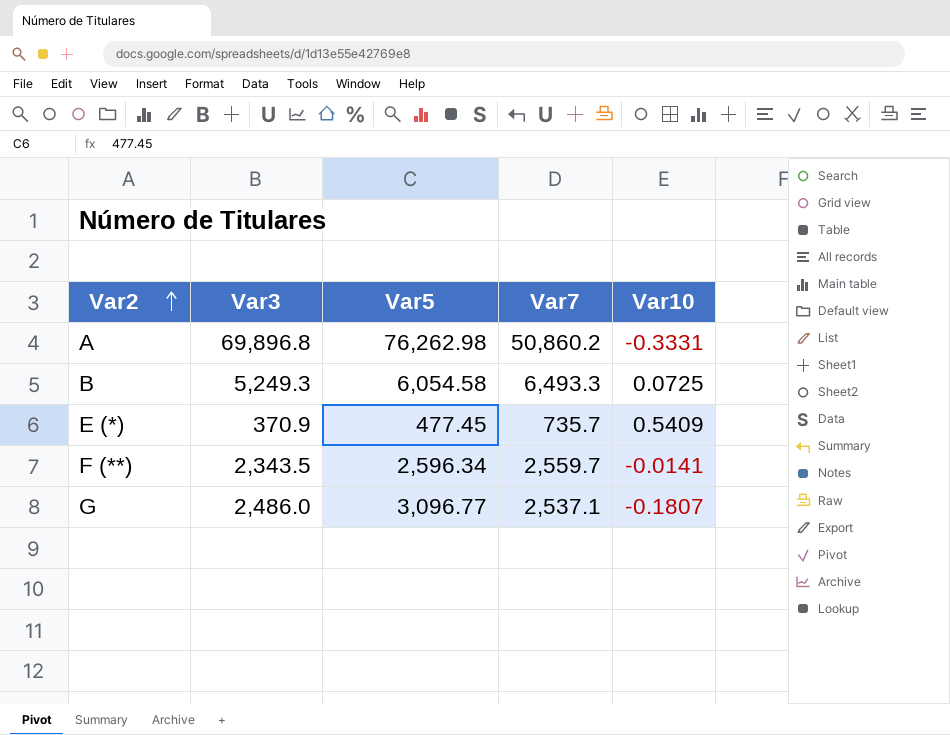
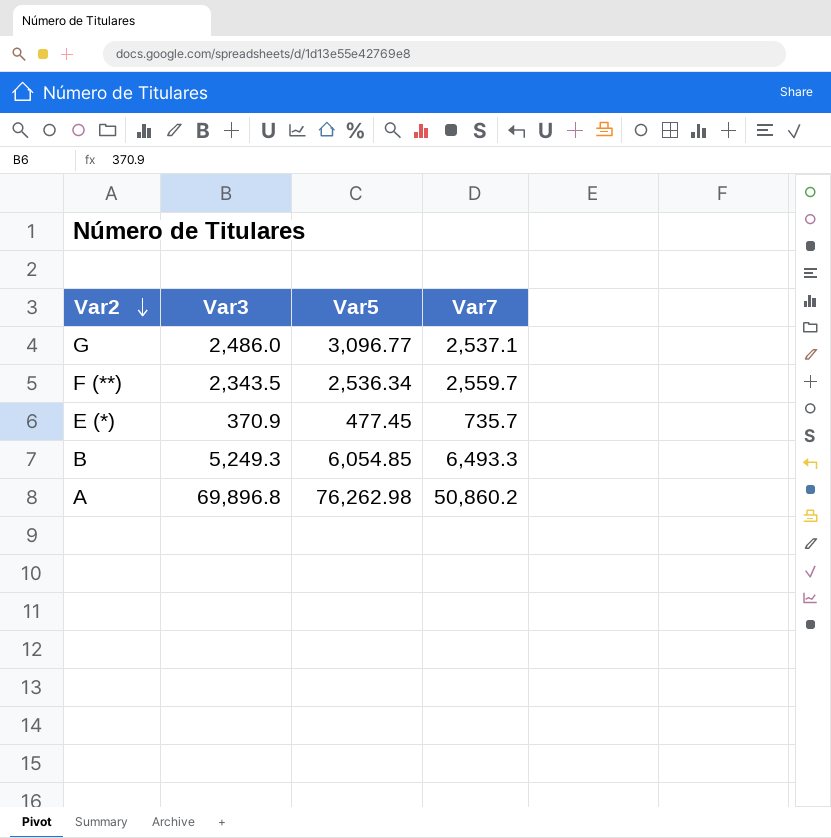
row order: Var2 ascending -> Var2 descending
column Var10 | formula: ([Var7] - [Var5]) / [Var5] -> none
F (**) | Var5: 2,596.34 -> 2,536.34
B | Var5: 6,054.58 -> 6,054.85

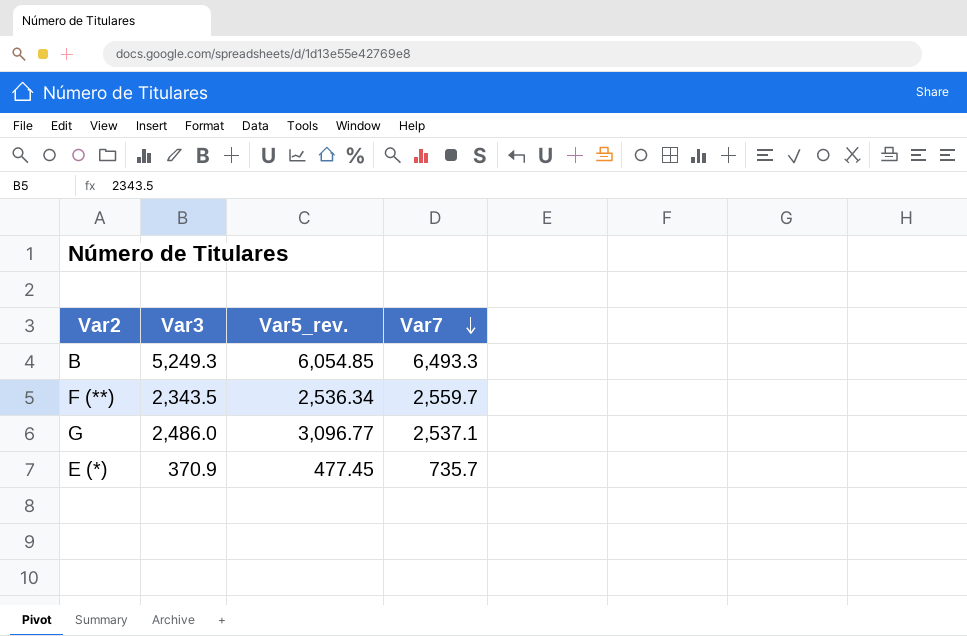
row order: Var2 descending -> Var7 descending
column name: Var5 -> Var5_rev.
row A: 69,896.8 | 76,262.98 | 50,860.2 -> none

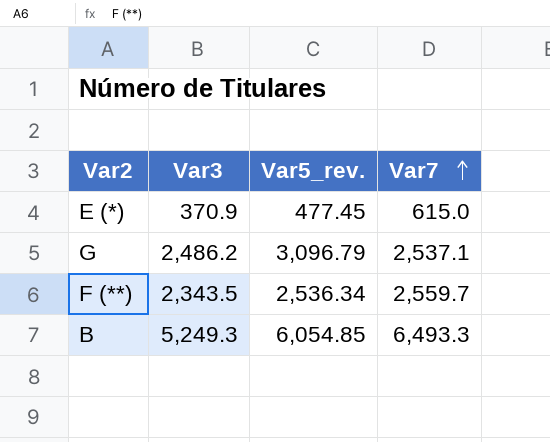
row order: Var7 descending -> Var7 ascending
E (*) | Var7: 735.7 -> 615.0
G | Var3: 2,486.0 -> 2,486.2
G | Var5_rev.: 3,096.77 -> 3,096.79

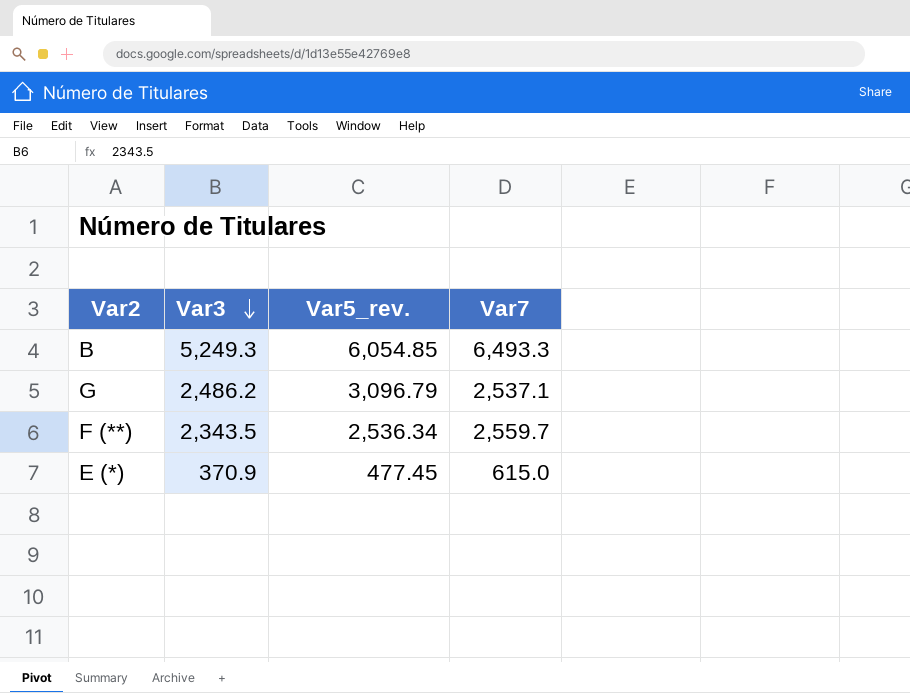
row order: Var7 ascending -> Var3 descending

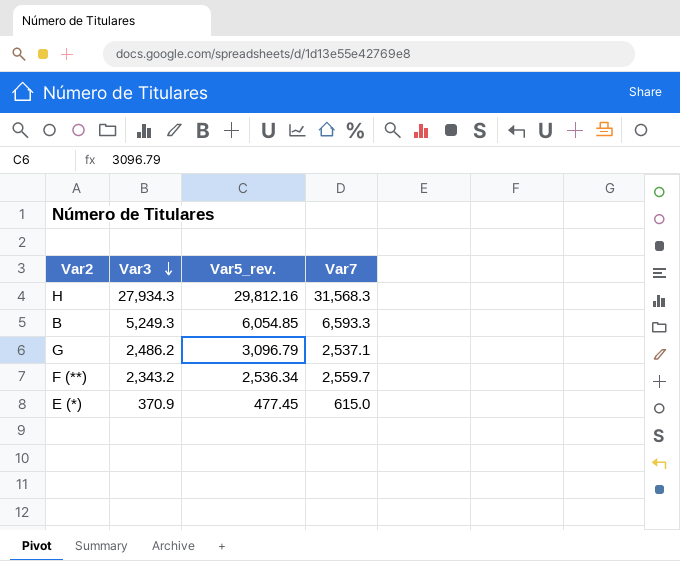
row H: none -> 27,934.3 | 29,812.16 | 31,568.3
B | Var7: 6,493.3 -> 6,593.3
F (**) | Var3: 2,343.5 -> 2,343.2

